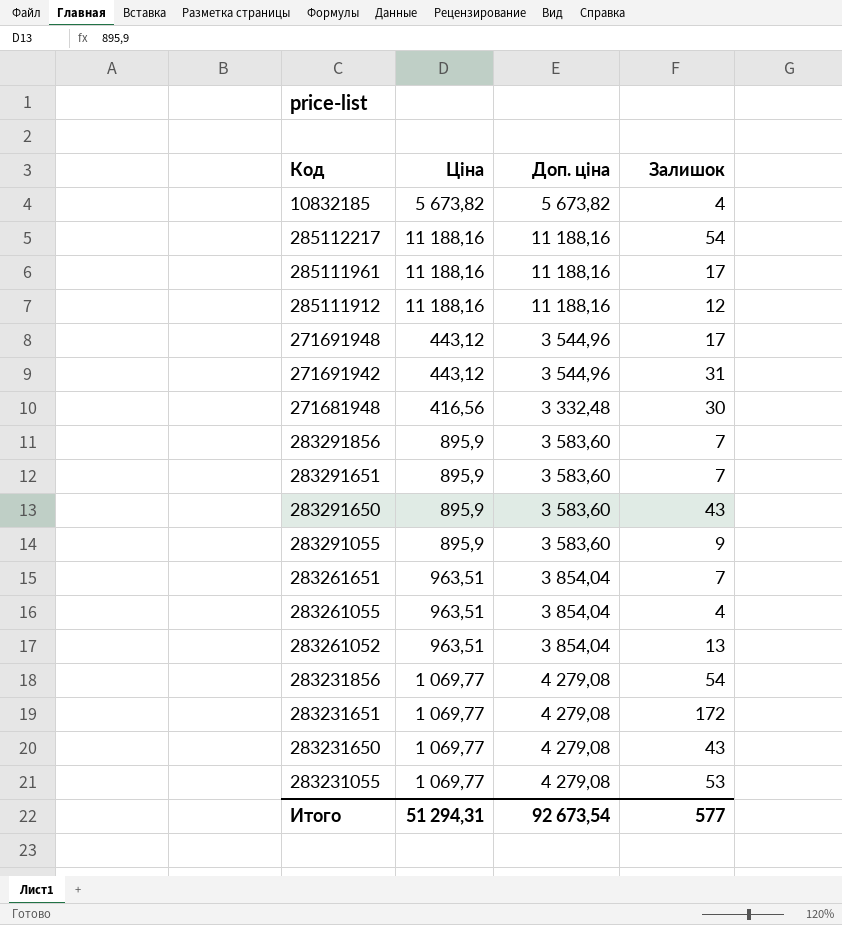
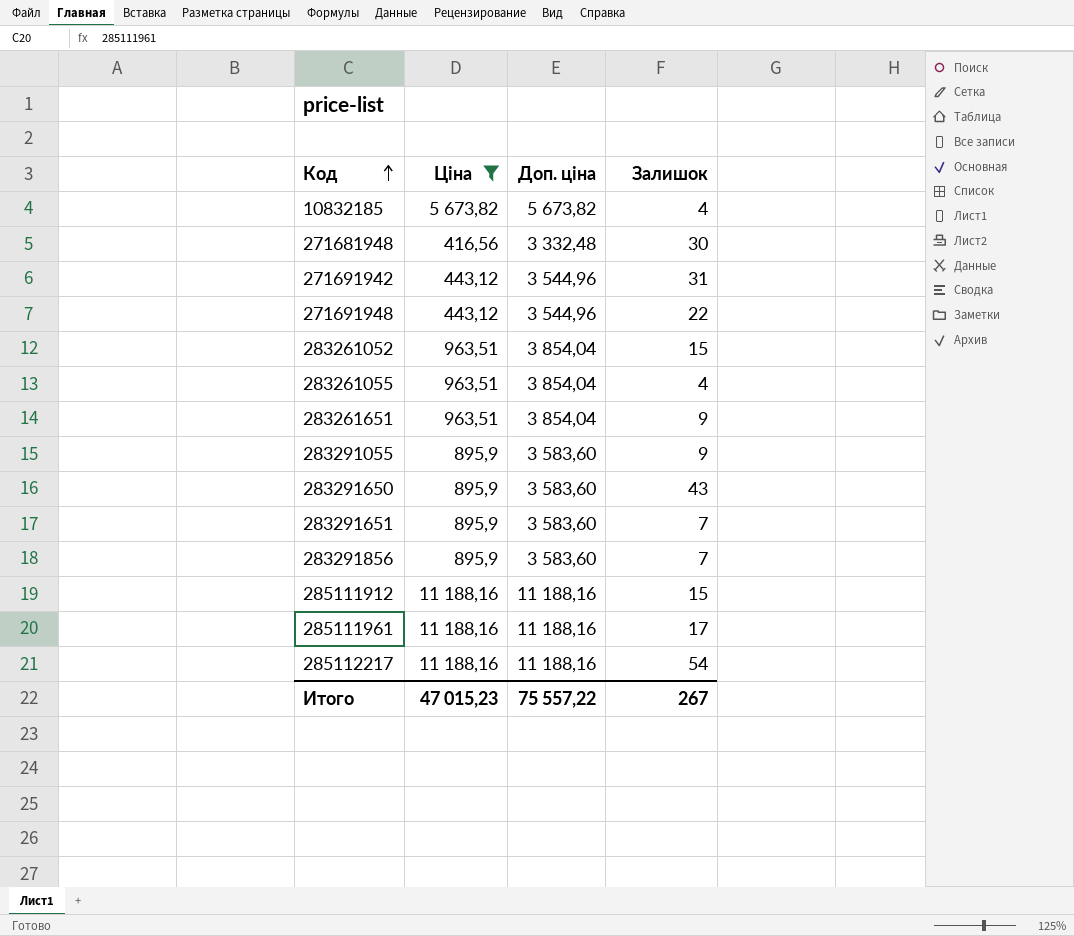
filter: none -> Ціна != 1 069,77
row order: none -> Код ascending
271691948 | Залишок: 17 -> 22
283261052 | Залишок: 13 -> 15
283261651 | Залишок: 7 -> 9
285111912 | Залишок: 12 -> 15
Итого | Ціна: 51 294,31 -> 47 015,23
Итого | Доп. ціна: 92 673,54 -> 75 557,22
Итого | Залишок: 577 -> 267

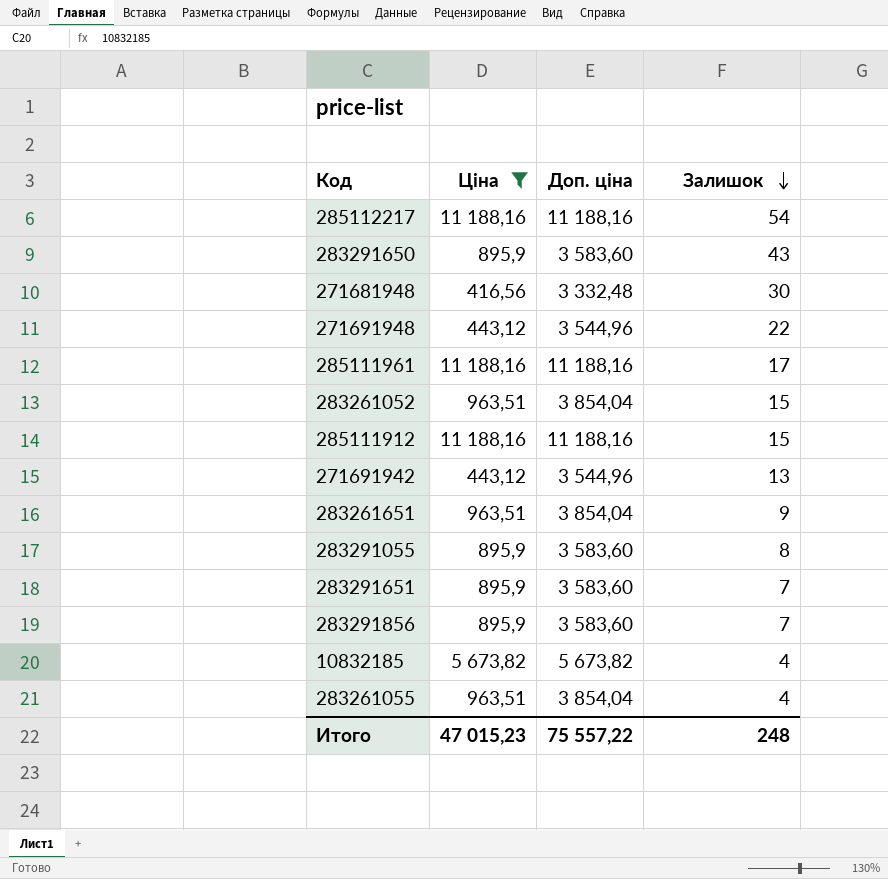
row order: Код ascending -> Залишок descending
271691942 | Залишок: 31 -> 13
283291055 | Залишок: 9 -> 8
Итого | Залишок: 267 -> 248

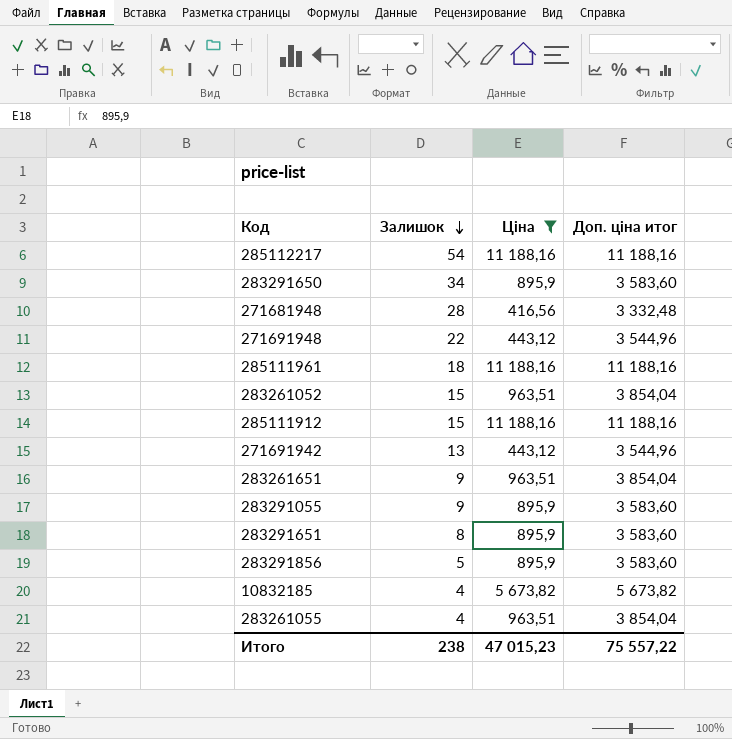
column Залишок | position: 4 -> 2
column name: Доп. ціна -> Доп. ціна итог
283291650 | Залишок: 43 -> 34
271681948 | Залишок: 30 -> 28
285111961 | Залишок: 17 -> 18
283291055 | Залишок: 8 -> 9
283291651 | Залишок: 7 -> 8
283291856 | Залишок: 7 -> 5
Итого | Залишок: 248 -> 238

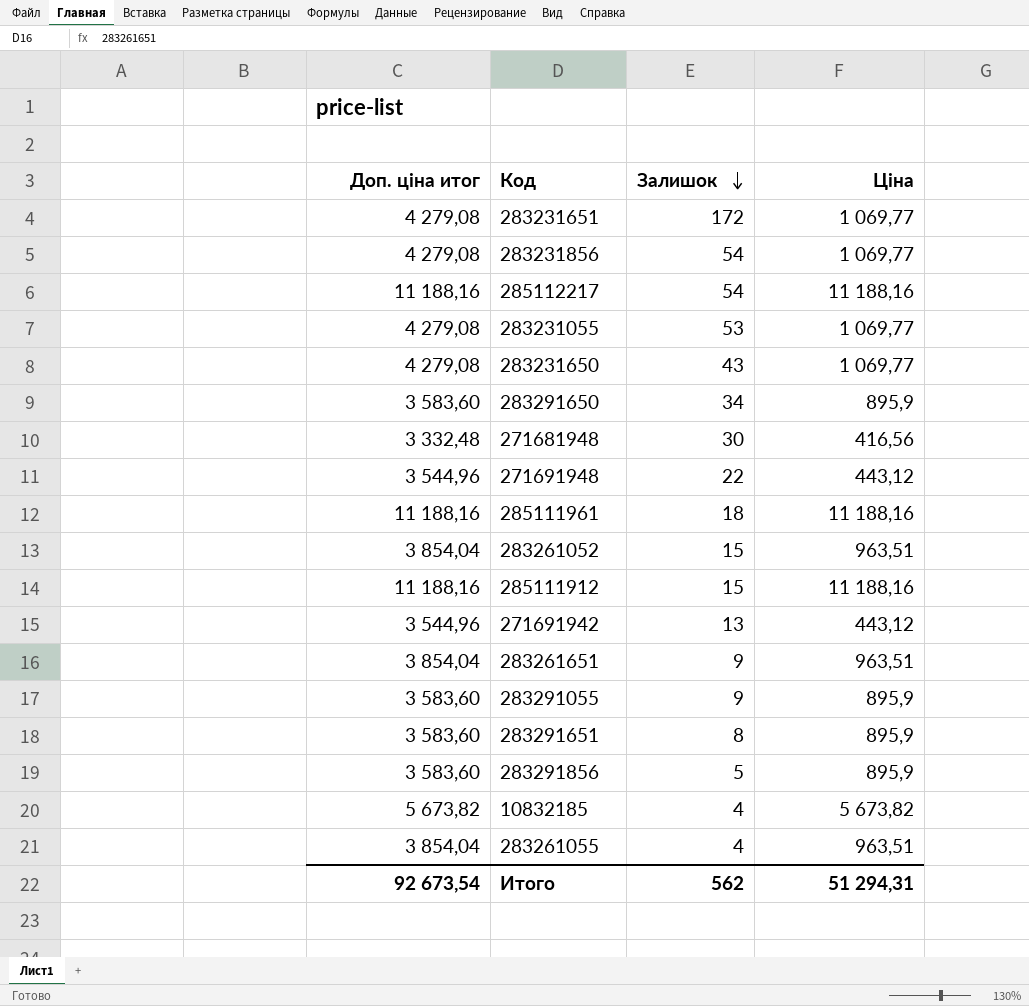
filter: Ціна != 1 069,77 -> none
column Доп. ціна итог | position: 4 -> 1
271681948 | Залишок: 28 -> 30
Итого | Доп. ціна итог: 75 557,22 -> 92 673,54
Итого | Залишок: 238 -> 562
Итого | Ціна: 47 015,23 -> 51 294,31

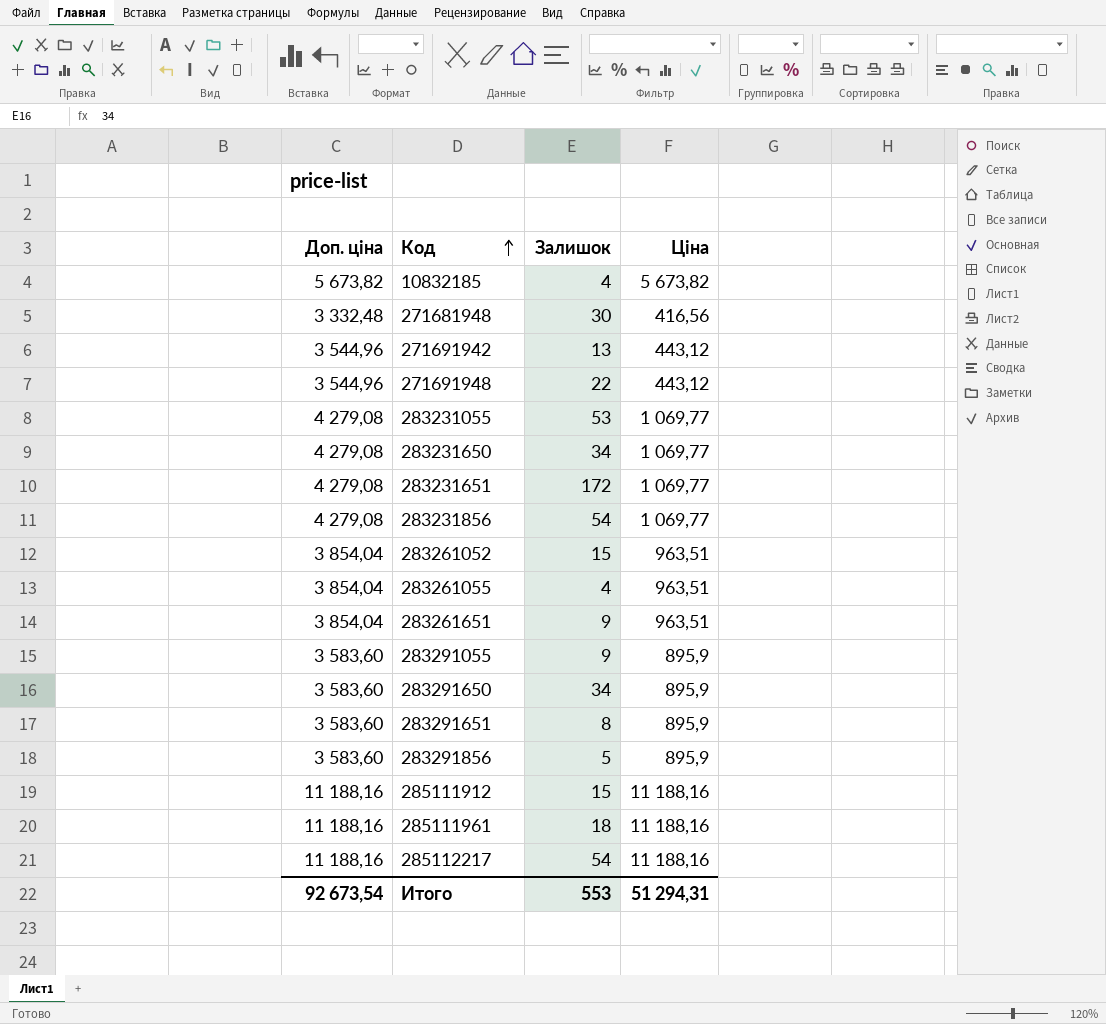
row order: Залишок descending -> Код ascending
column name: Доп. ціна итог -> Доп. ціна
283231650 | Залишок: 43 -> 34
Итого | Залишок: 562 -> 553

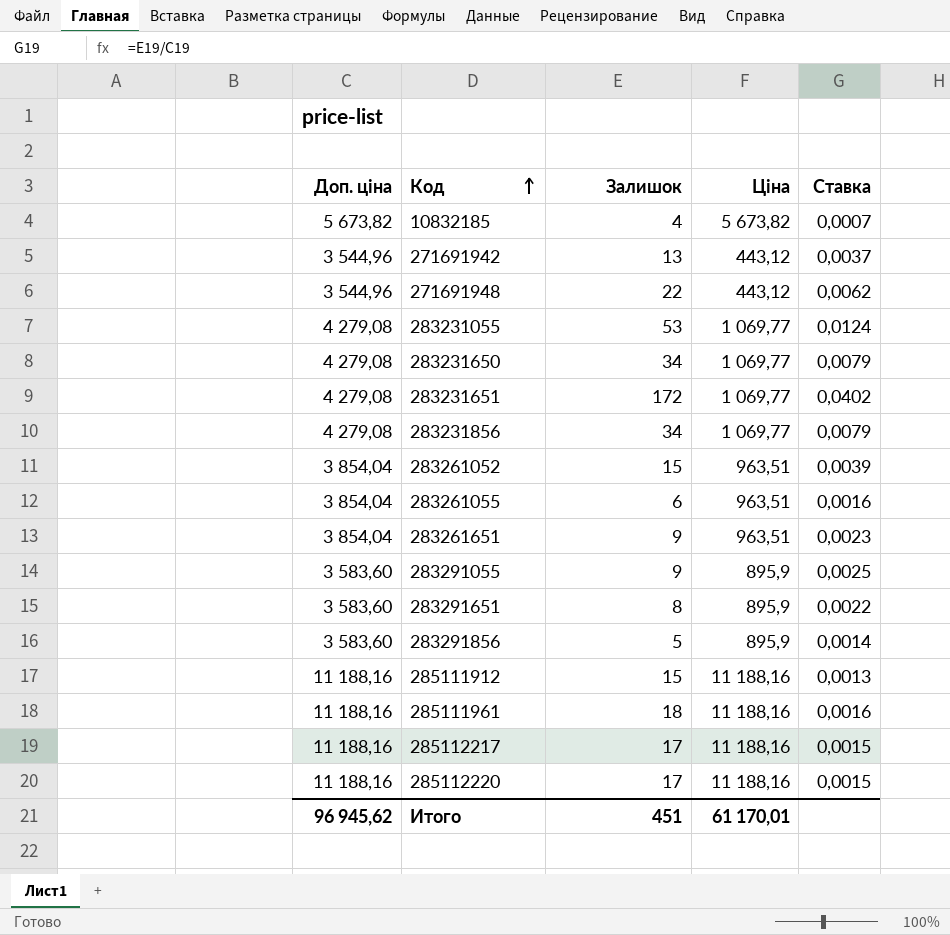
column Ставка | formula: none -> [Залишок] / [Доп. ціна]
row 271681948: 3 332,48 | 30 | 416,56 -> none
row 283291650: 3 583,60 | 34 | 895,9 -> none
283231856 | Залишок: 54 -> 34
283261055 | Залишок: 4 -> 6
285112217 | Залишок: 54 -> 17
row 285112220: none -> 11 188,16 | 17 | 11 188,16 | 0,0015
Итого | Доп. ціна: 92 673,54 -> 96 945,62
Итого | Залишок: 553 -> 451
Итого | Ціна: 51 294,31 -> 61 170,01

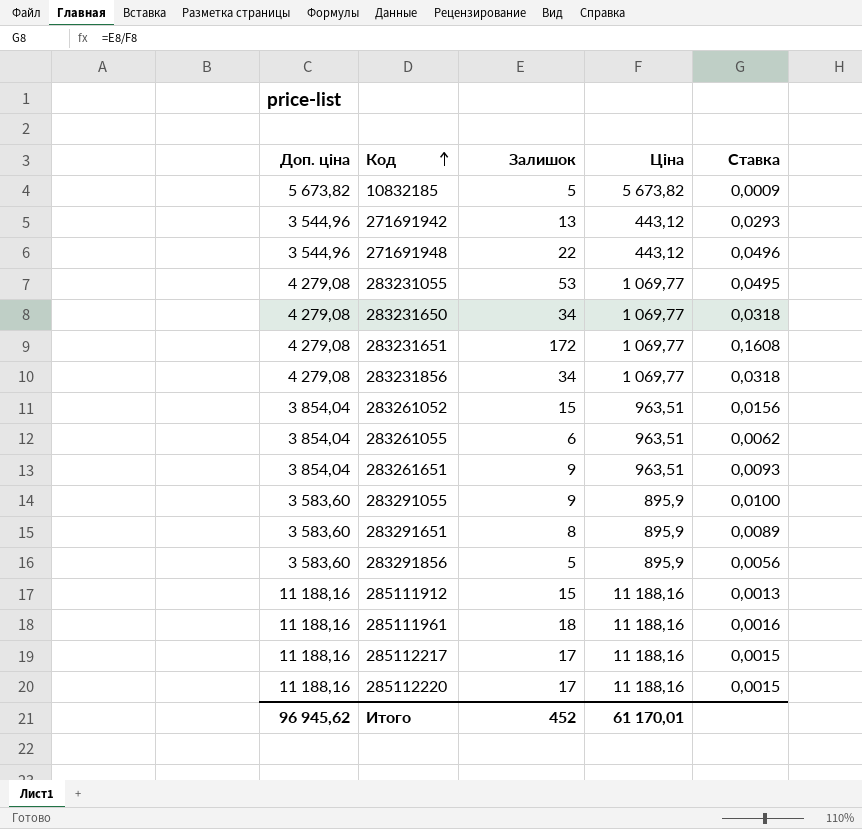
column Ставка | formula: [Залишок] / [Доп. ціна] -> [Залишок] / [Ціна]
10832185 | Залишок: 4 -> 5
Итого | Залишок: 451 -> 452

